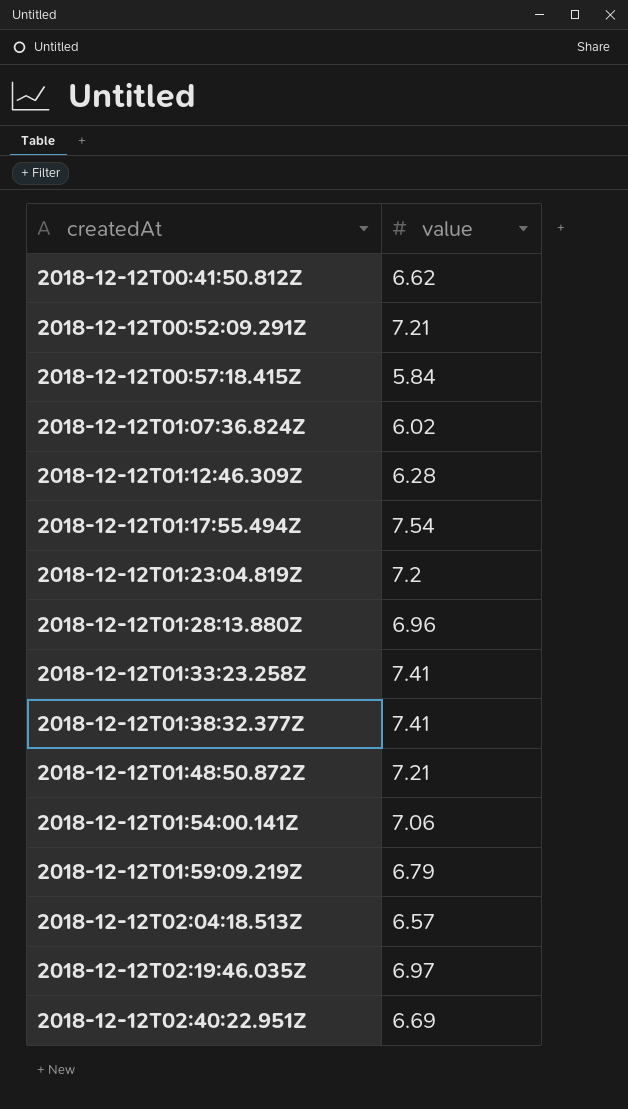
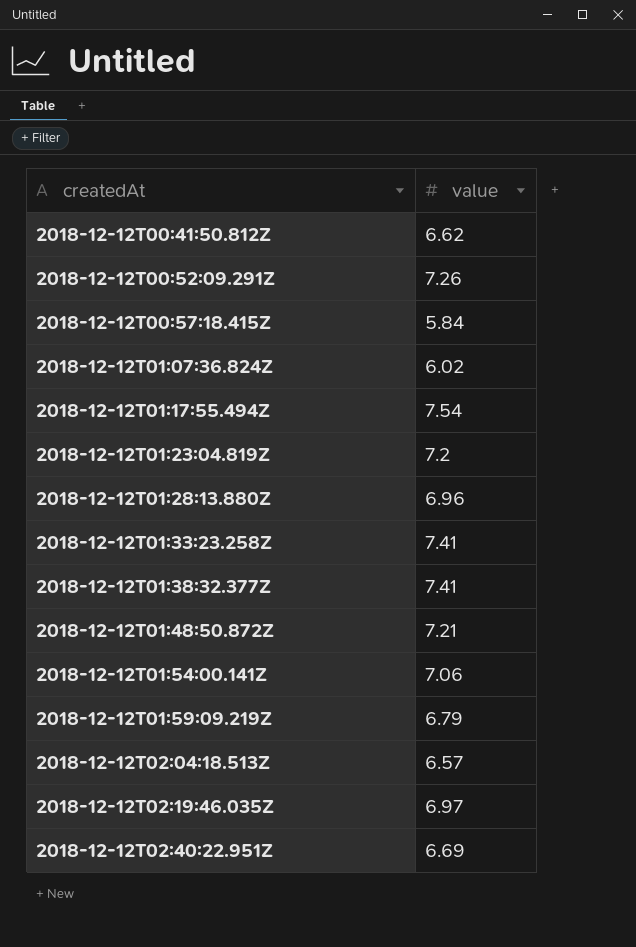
row 2018-12-12T01:12:46.309Z: 6.28 -> none
2018-12-12T00:52:09.291Z | value: 7.21 -> 7.26

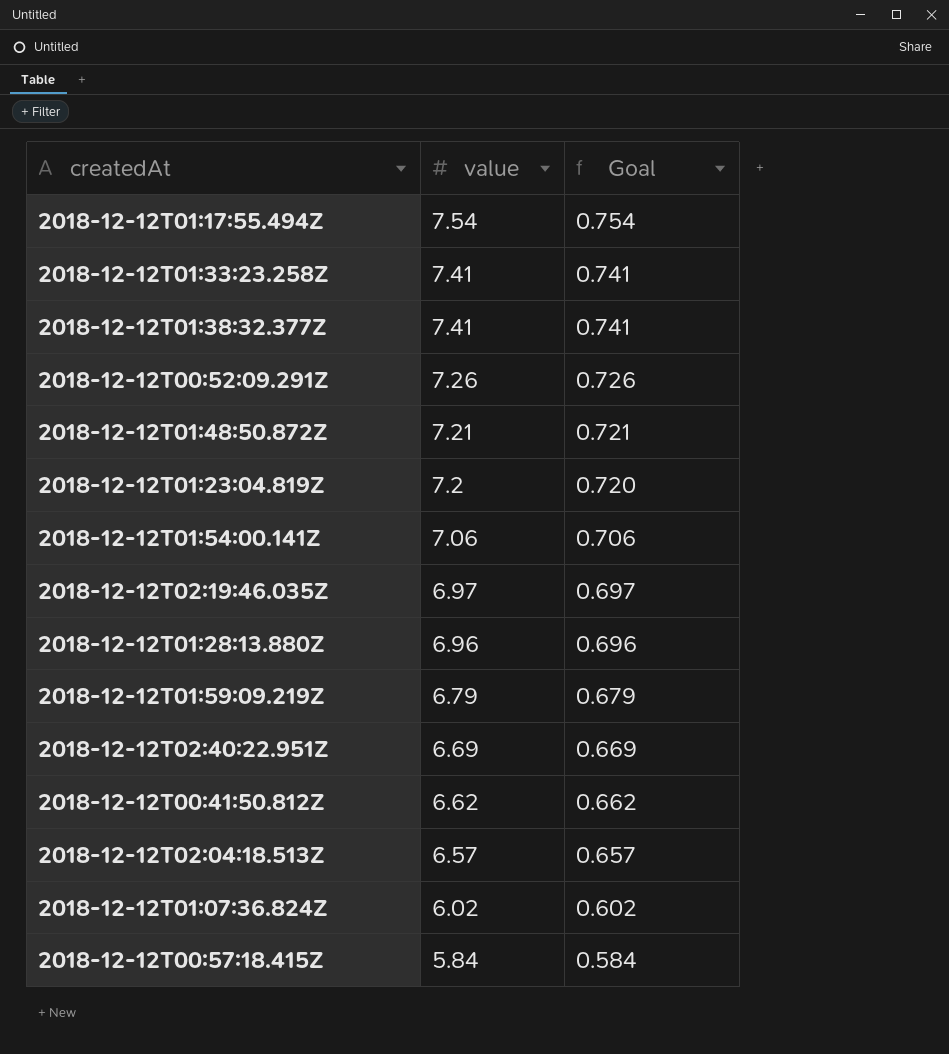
row order: createdAt ascending -> value descending
column Goal | formula: none -> [value] * 0.1

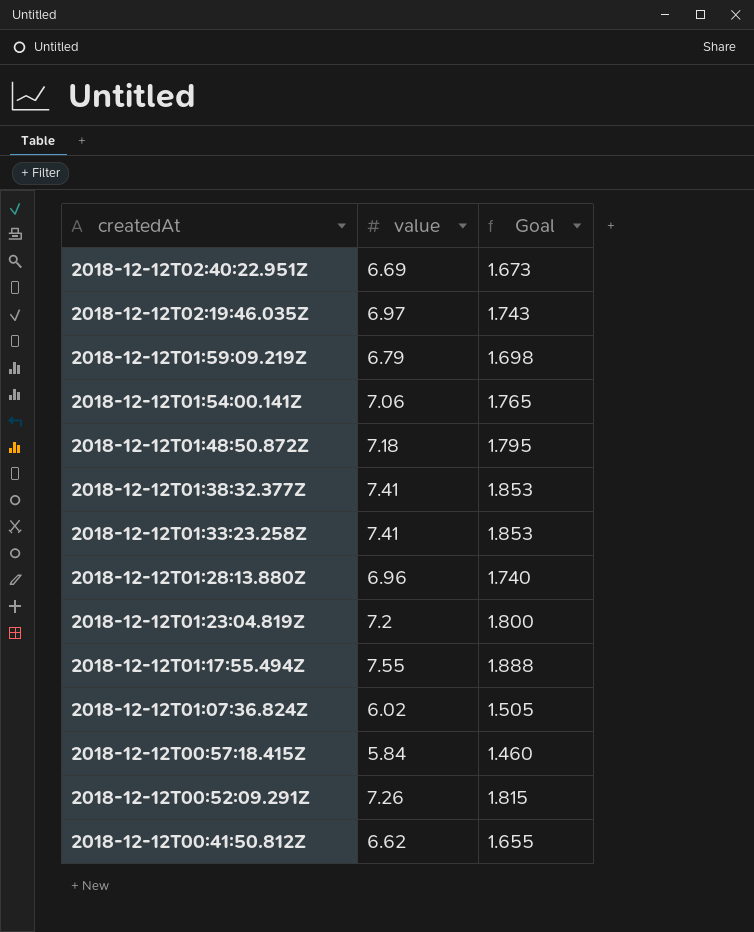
row order: value descending -> createdAt descending
column Goal | formula: [value] * 0.1 -> [value] * 0.25
row 2018-12-12T02:04:18.513Z: 6.57 | 0.657 -> none
2018-12-12T01:48:50.872Z | value: 7.21 -> 7.18
2018-12-12T01:17:55.494Z | value: 7.54 -> 7.55

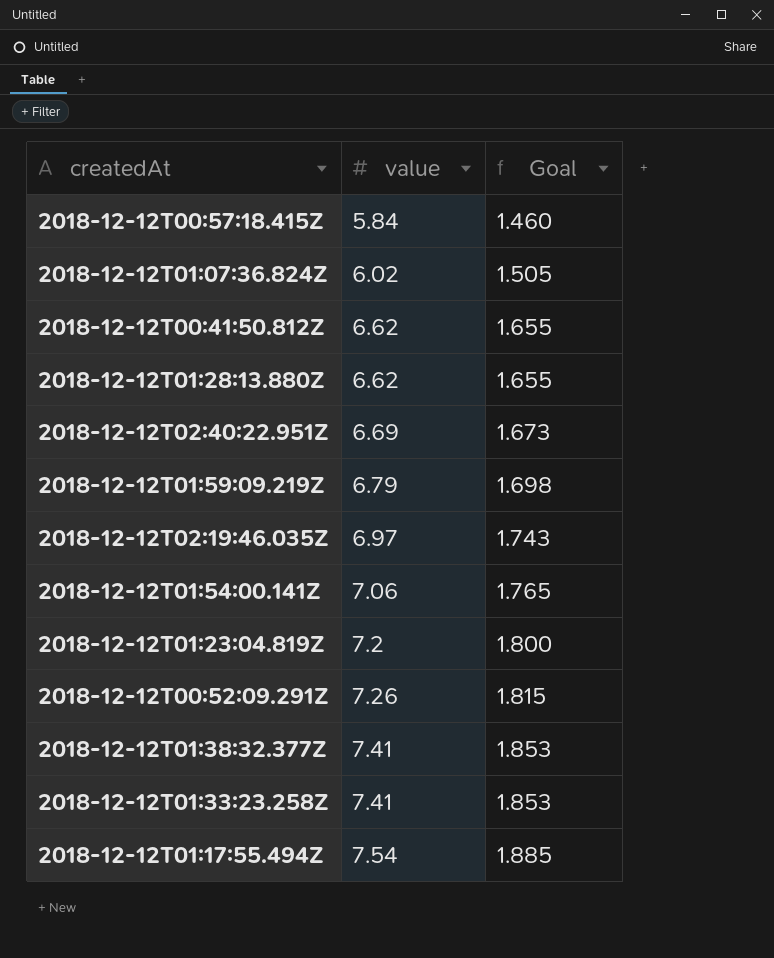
row order: createdAt descending -> value ascending
row 2018-12-12T01:48:50.872Z: 7.18 | 1.795 -> none
2018-12-12T01:28:13.880Z | value: 6.96 -> 6.62
2018-12-12T01:28:13.880Z | Goal: 1.740 -> 1.655
2018-12-12T01:17:55.494Z | value: 7.55 -> 7.54
2018-12-12T01:17:55.494Z | Goal: 1.888 -> 1.885

